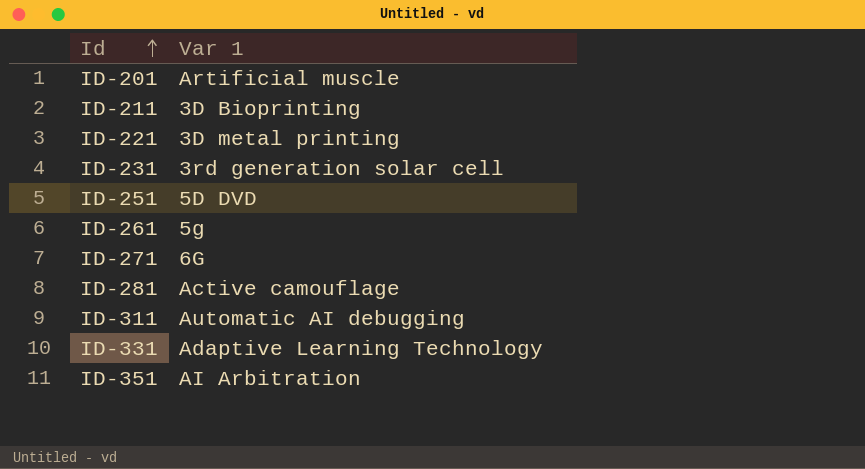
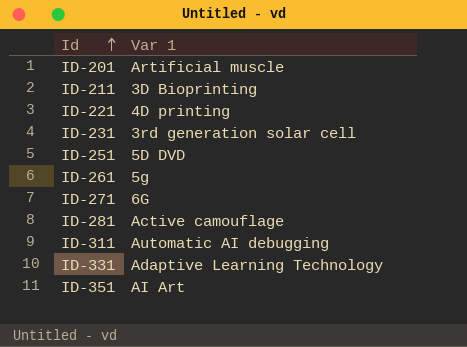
ID-221 | Var 1: 3D metal printing -> 4D printing
ID-351 | Var 1: AI Arbitration -> AI Art

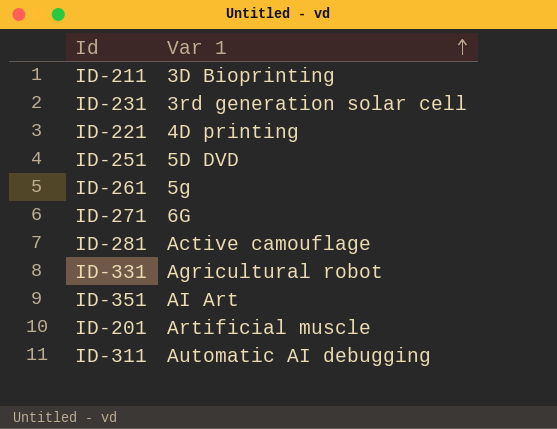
row order: Id ascending -> Var 1 ascending
ID-331 | Var 1: Adaptive Learning Technology -> Agricultural robot

